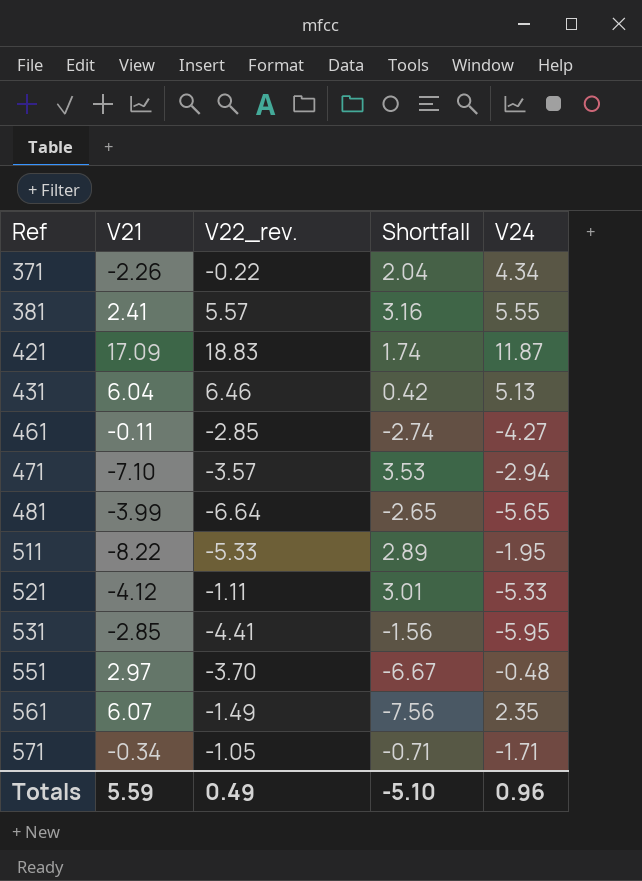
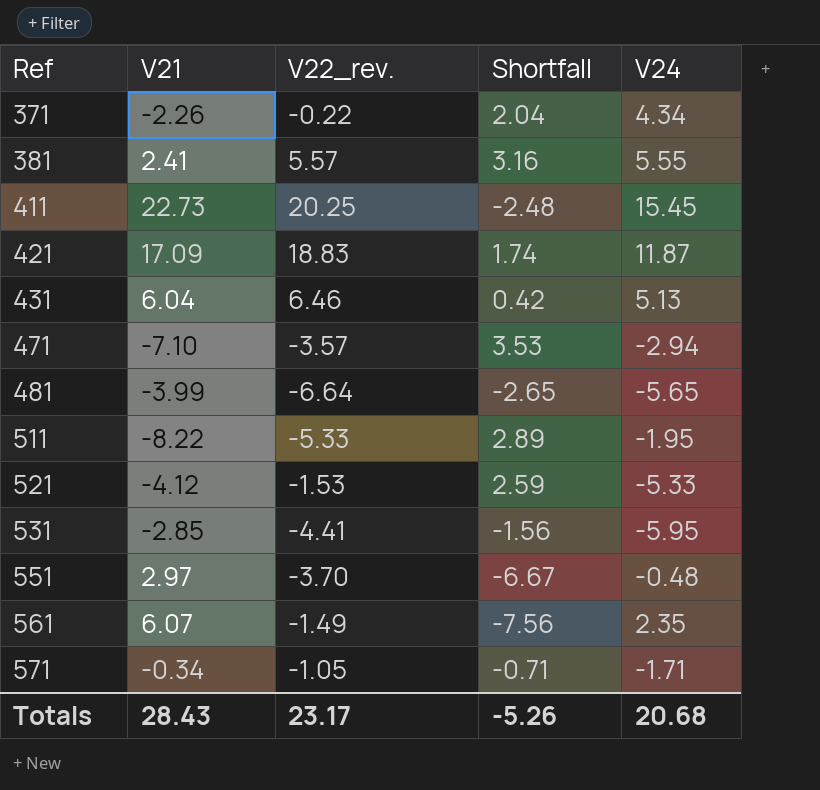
row 461: -0.11 | -2.85 | -2.74 | -4.27 -> none
row 411: none -> 22.73 | 20.25 | -2.48 | 15.45
521 | V22_rev.: -1.11 -> -1.53
521 | Shortfall: 3.01 -> 2.59
Totals | V21: 5.59 -> 28.43
Totals | V22_rev.: 0.49 -> 23.17
Totals | Shortfall: -5.10 -> -5.26
Totals | V24: 0.96 -> 20.68

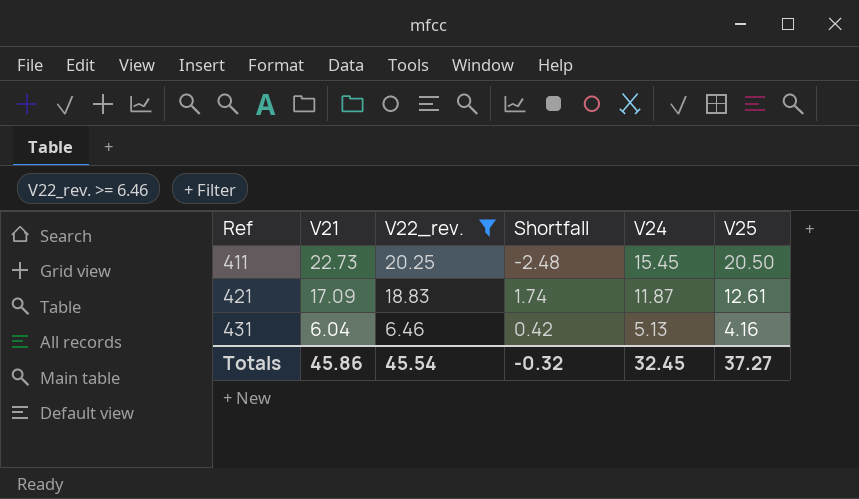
filter: none -> V22_rev. >= 6.46
column V25 | position: none -> 6
Totals | V21: 28.43 -> 45.86
Totals | V22_rev.: 23.17 -> 45.54
Totals | Shortfall: -5.26 -> -0.32
Totals | V24: 20.68 -> 32.45

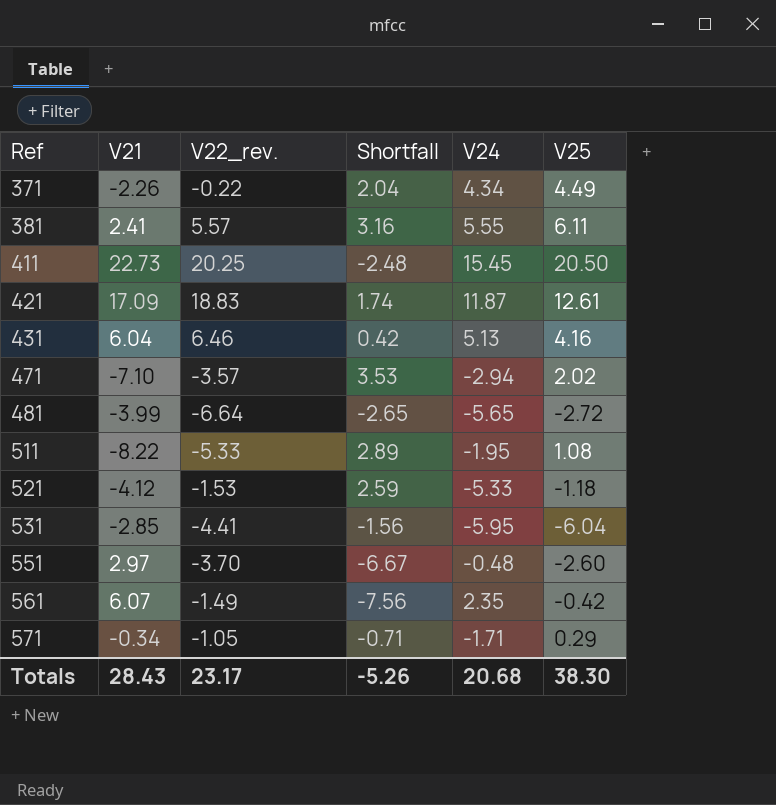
filter: V22_rev. >= 6.46 -> none
Totals | V21: 45.86 -> 28.43
Totals | V22_rev.: 45.54 -> 23.17
Totals | Shortfall: -0.32 -> -5.26
Totals | V24: 32.45 -> 20.68
Totals | V25: 37.27 -> 38.30

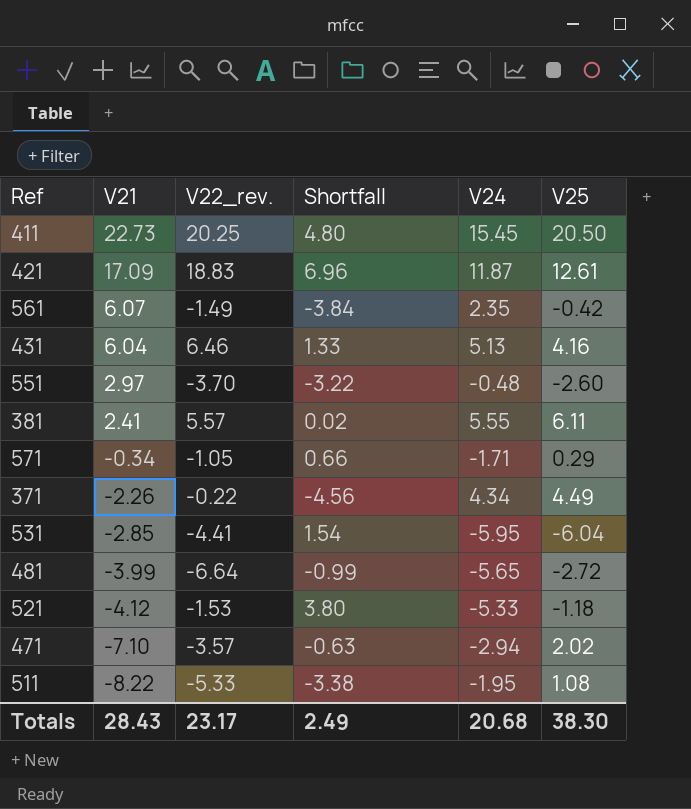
row order: Ref ascending -> V21 descending
column Shortfall | formula: [V22_rev.] - [V21] -> [V22_rev.] - [V24]
Totals | Shortfall: -5.26 -> 2.49

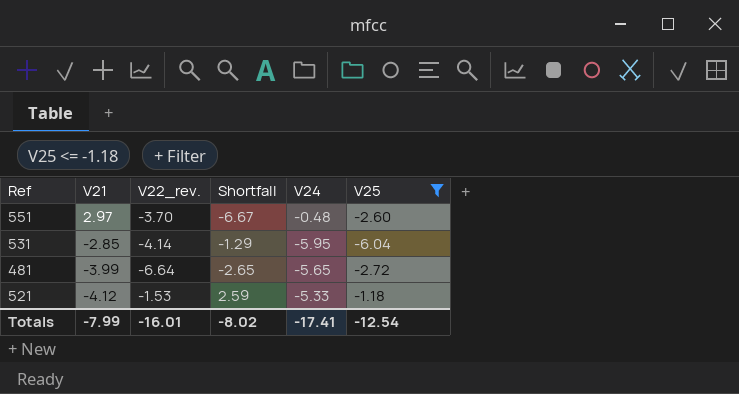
filter: none -> V25 <= -1.18
column Shortfall | formula: [V22_rev.] - [V24] -> [V22_rev.] - [V21]
531 | V22_rev.: -4.41 -> -4.14
Totals | V21: 28.43 -> -7.99
Totals | V22_rev.: 23.17 -> -16.01
Totals | Shortfall: 2.49 -> -8.02
Totals | V24: 20.68 -> -17.41
Totals | V25: 38.30 -> -12.54

